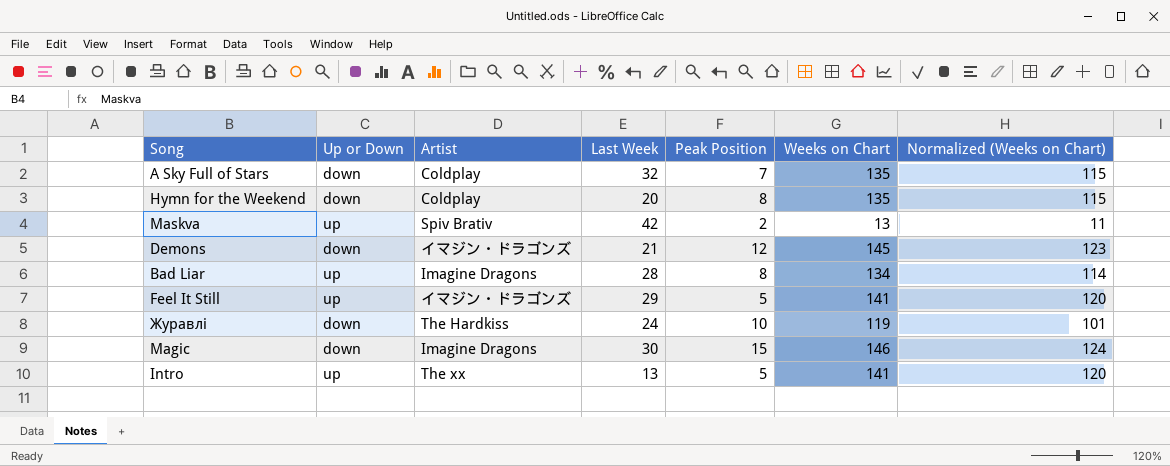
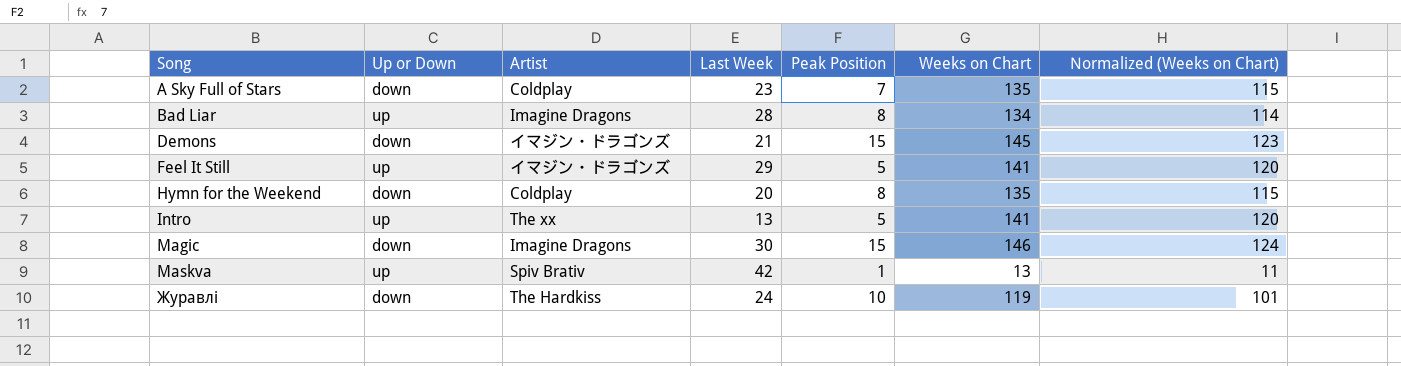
row order: none -> Song ascending
A Sky Full of Stars | Last Week: 32 -> 23
Demons | Peak Position: 12 -> 15
Maskva | Peak Position: 2 -> 1

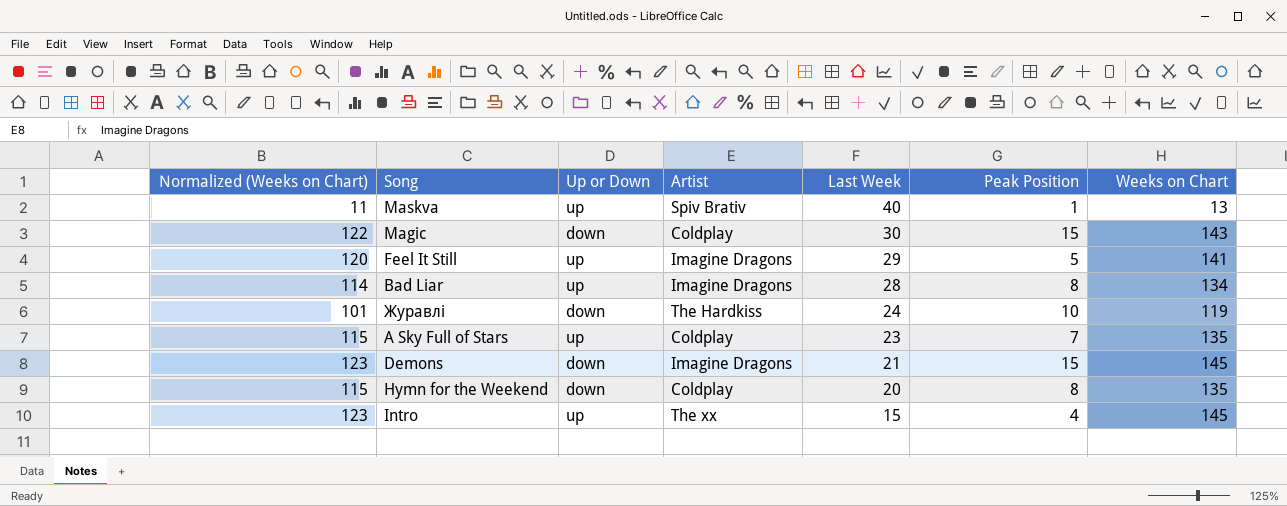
row order: Song ascending -> Last Week descending
column Normalized (Weeks on Chart) | position: 7 -> 1
Maskva | Last Week: 42 -> 40
Magic | Normalized (Weeks on Chart): 124 -> 122
Magic | Artist: Imagine Dragons -> Coldplay
Magic | Weeks on Chart: 146 -> 143
Feel It Still | Artist: イマジン・ドラゴンズ -> Imagine Dragons
A Sky Full of Stars | Up or Down: down -> up
Demons | Artist: イマジン・ドラゴンズ -> Imagine Dragons
Intro | Normalized (Weeks on Chart): 120 -> 123
Intro | Last Week: 13 -> 15
Intro | Peak Position: 5 -> 4
Intro | Weeks on Chart: 141 -> 145

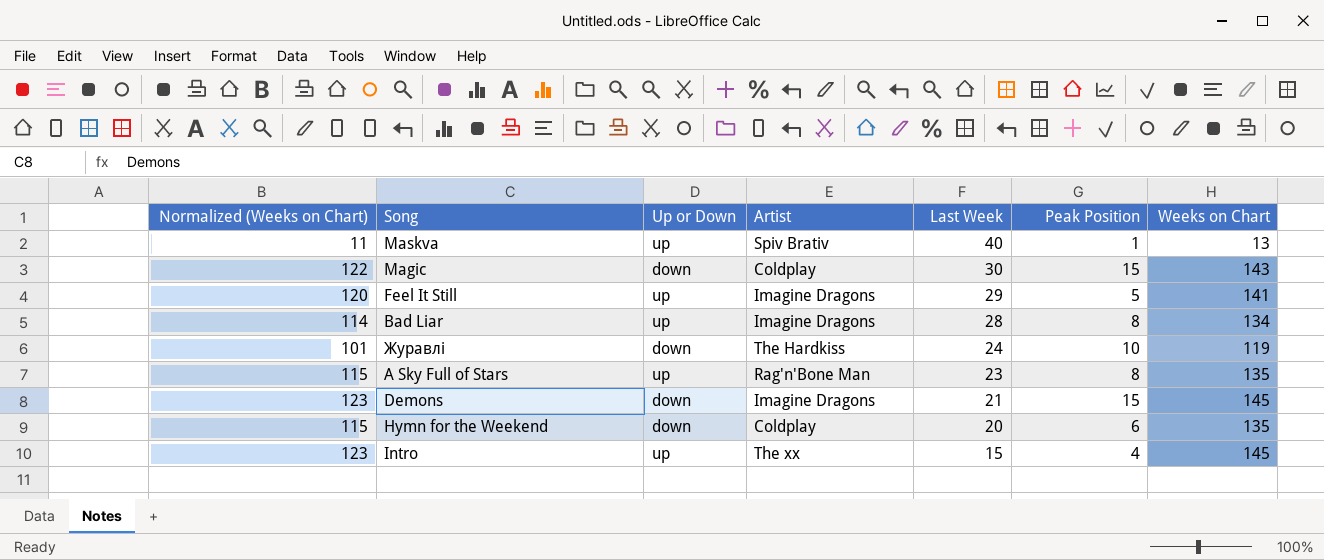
A Sky Full of Stars | Artist: Coldplay -> Rag'n'Bone Man
A Sky Full of Stars | Peak Position: 7 -> 8
Hymn for the Weekend | Peak Position: 8 -> 6

